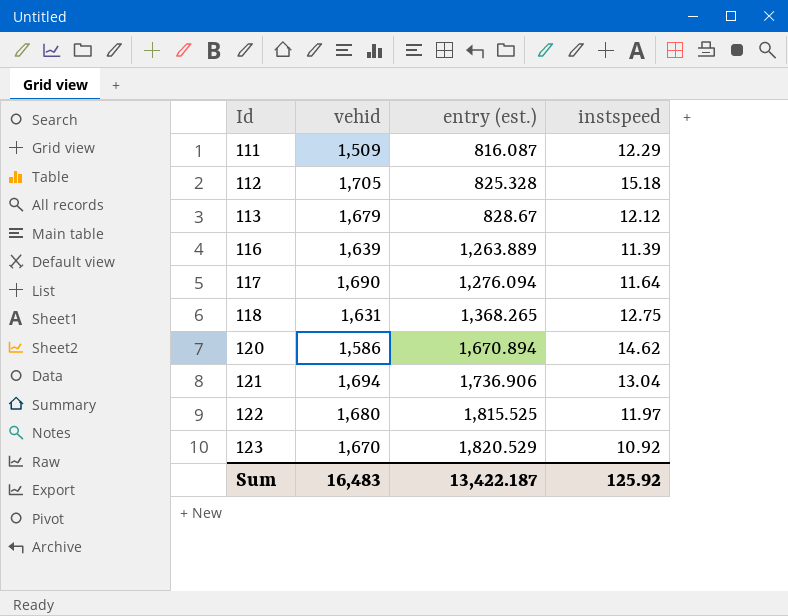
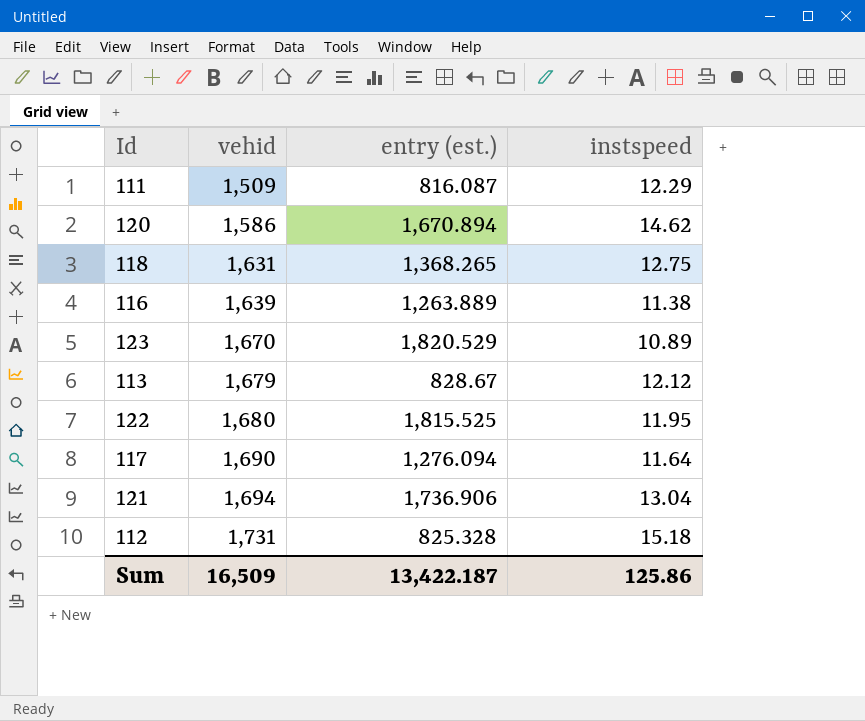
row order: Id ascending -> vehid ascending
116 | instspeed: 11.39 -> 11.38
123 | instspeed: 10.92 -> 10.89
122 | instspeed: 11.97 -> 11.95
112 | vehid: 1,705 -> 1,731
Sum | vehid: 16,483 -> 16,509
Sum | instspeed: 125.92 -> 125.86

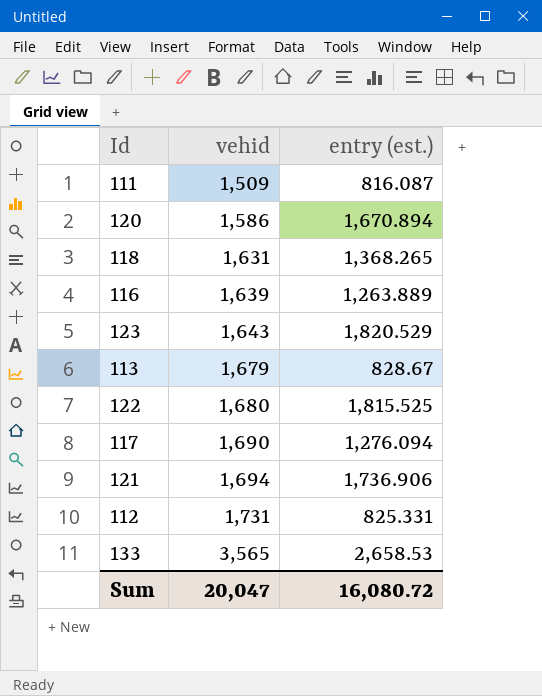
column instspeed | position: 4 -> none
123 | vehid: 1,670 -> 1,643
112 | entry (est.): 825.328 -> 825.331
row 133: none -> 3,565 | 2,658.53
Sum | vehid: 16,509 -> 20,047
Sum | entry (est.): 13,422.187 -> 16,080.72

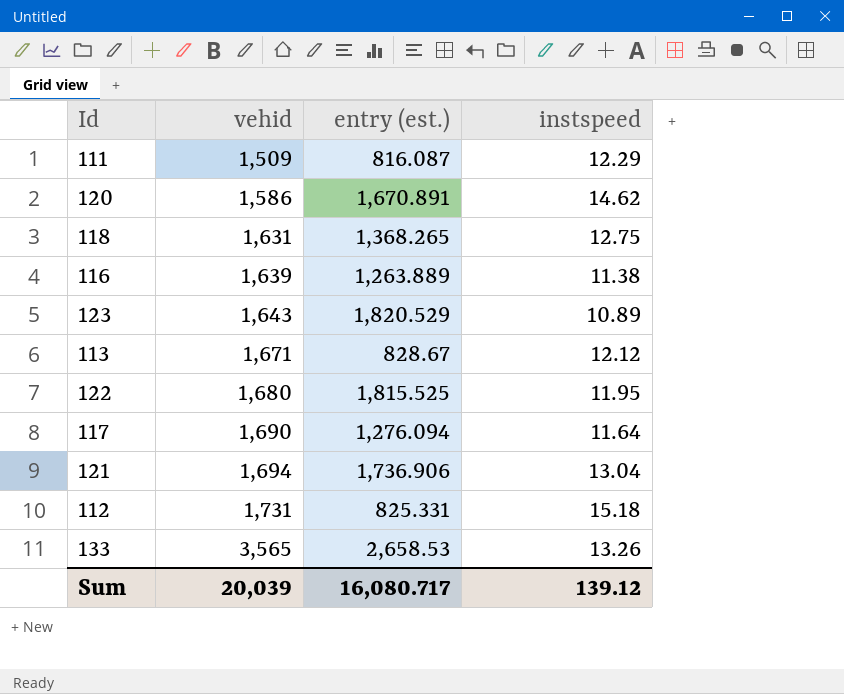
column instspeed | position: none -> 4
120 | entry (est.): 1,670.894 -> 1,670.891
113 | vehid: 1,679 -> 1,671
Sum | vehid: 20,047 -> 20,039
Sum | entry (est.): 16,080.72 -> 16,080.717

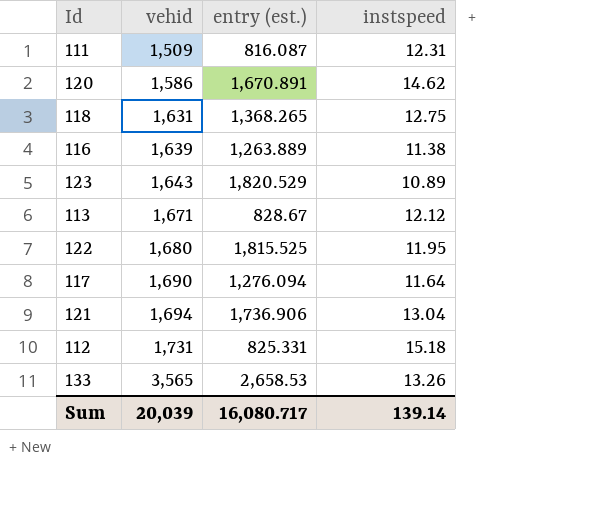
111 | instspeed: 12.29 -> 12.31
Sum | instspeed: 139.12 -> 139.14

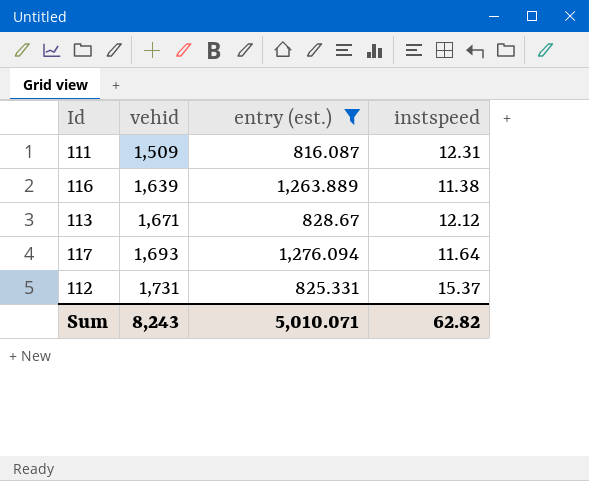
filter: none -> entry (est.) <= 1,276.094
117 | vehid: 1,690 -> 1,693
112 | instspeed: 15.18 -> 15.37
Sum | vehid: 20,039 -> 8,243
Sum | entry (est.): 16,080.717 -> 5,010.071
Sum | instspeed: 139.14 -> 62.82

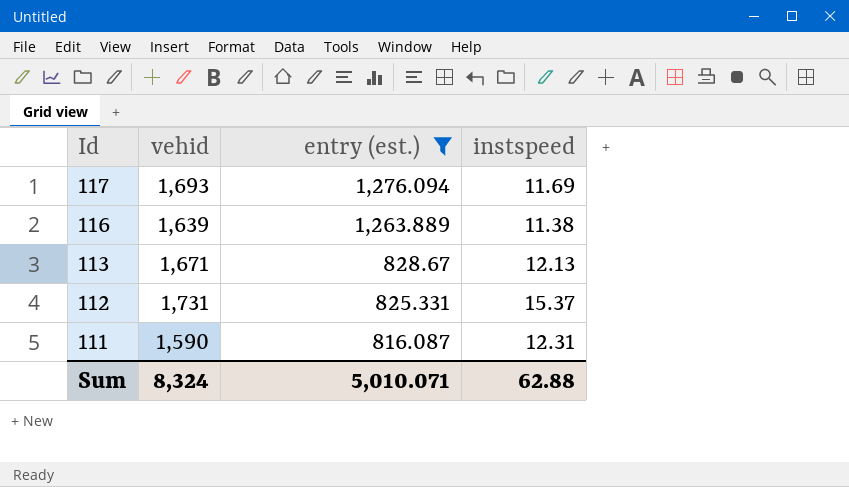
row order: vehid ascending -> Id descending
117 | instspeed: 11.64 -> 11.69
113 | instspeed: 12.12 -> 12.13
111 | vehid: 1,509 -> 1,590
Sum | vehid: 8,243 -> 8,324
Sum | instspeed: 62.82 -> 62.88

